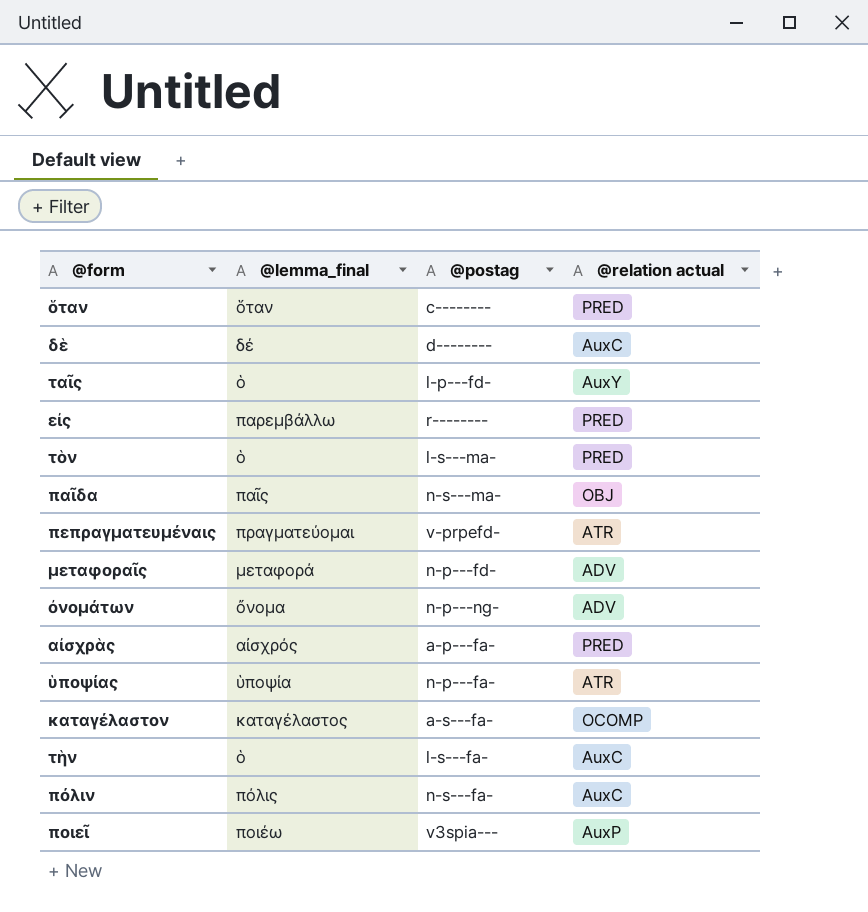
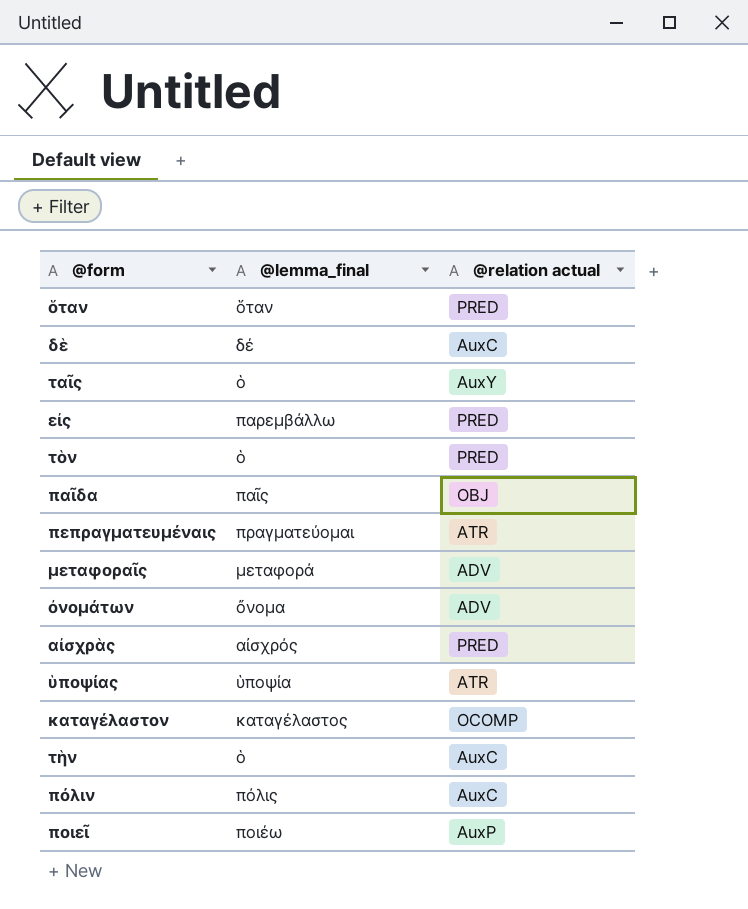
column @postag | position: 3 -> none

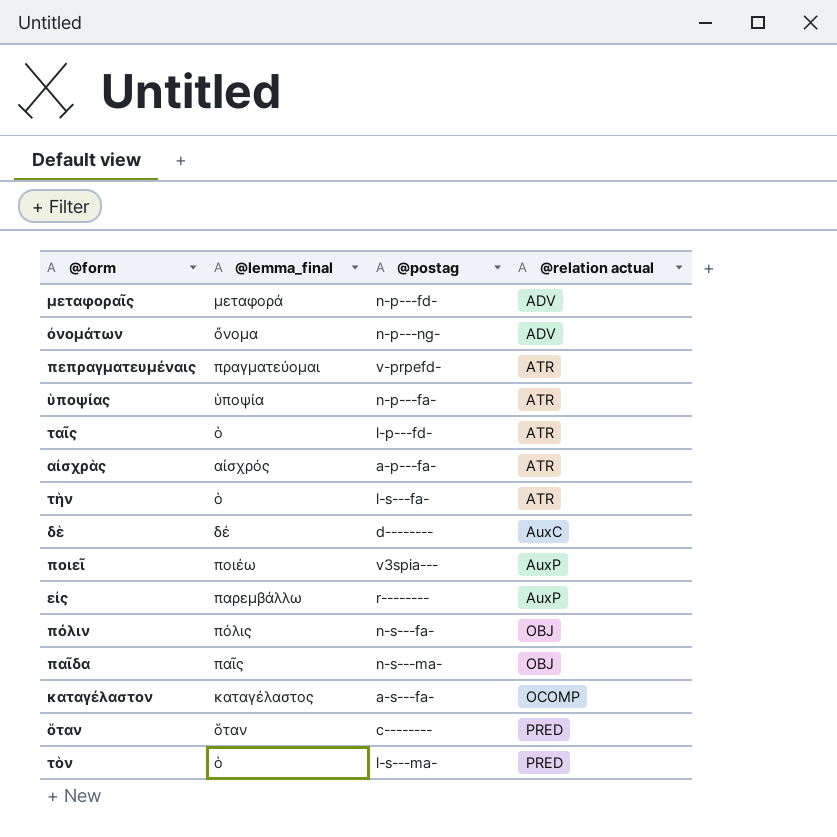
row order: none -> @relation actual ascending
column @postag | position: none -> 3
ταῖς | @relation actual: AuxY -> ATR
αἰσχρὰς | @relation actual: PRED -> ATR
τὴν | @relation actual: AuxC -> ATR
εἰς | @relation actual: PRED -> AuxP
πόλιν | @relation actual: AuxC -> OBJ

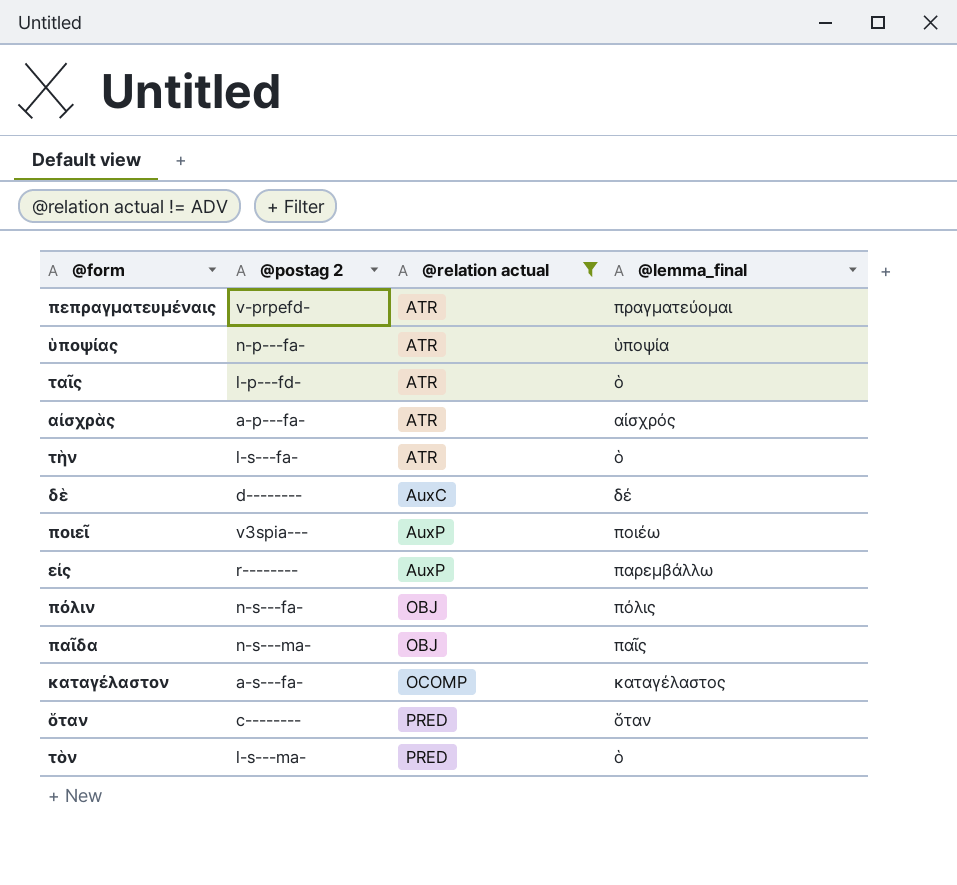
filter: none -> @relation actual != ADV
column name: @postag -> @postag 2
column @lemma_final | position: 2 -> 4

